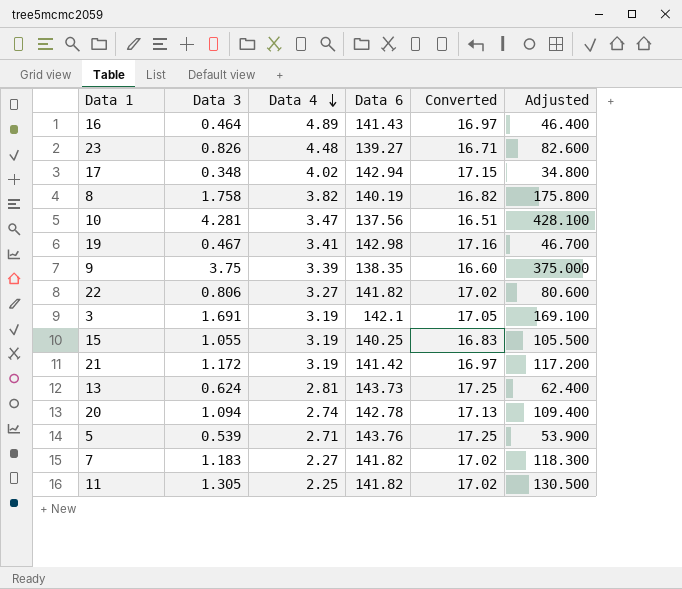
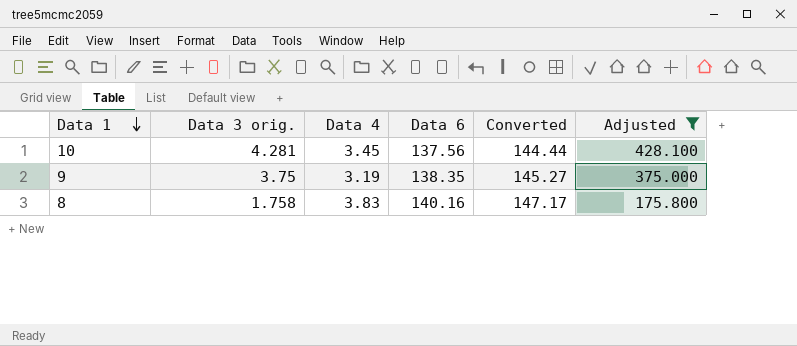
filter: none -> Adjusted >= 175.800
row order: Data 4 descending -> Data 1 descending
column name: Data 3 -> Data 3 orig.
column Converted | formula: [Data 6] * 0.12 -> [Data 6] * 1.05
10 | Data 4: 3.47 -> 3.45
9 | Data 4: 3.39 -> 3.19
8 | Data 4: 3.82 -> 3.83
8 | Data 6: 140.19 -> 140.16

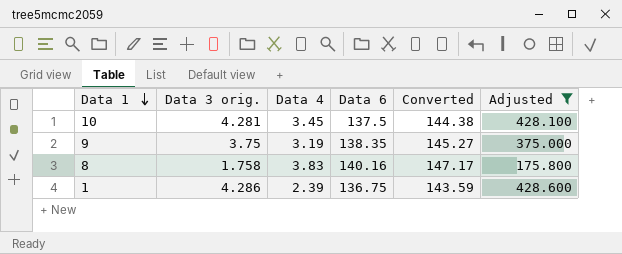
10 | Data 6: 137.56 -> 137.5
10 | Converted: 144.44 -> 144.38
row 1: none -> 4.286 | 2.39 | 136.75 | 143.59 | 428.600

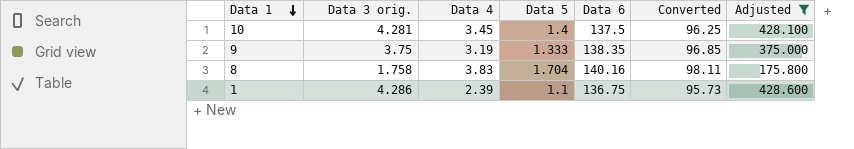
column Data 5 | position: none -> 4
column Converted | formula: [Data 6] * 1.05 -> [Data 6] * 0.7

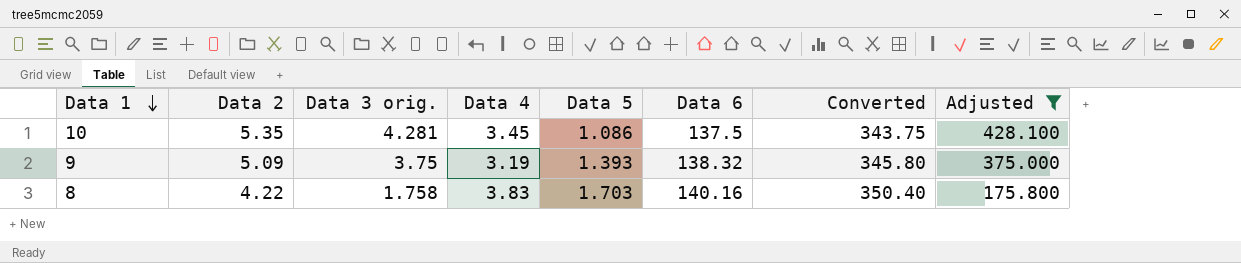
column Data 2 | position: none -> 2
column Converted | formula: [Data 6] * 0.7 -> [Data 6] * 2.5
row 1: 4.286 | 2.39 | 1.1 | 136.75 | 95.73 | 428.600 -> none
10 | Data 5: 1.4 -> 1.086
9 | Data 5: 1.333 -> 1.393
9 | Data 6: 138.35 -> 138.32
8 | Data 5: 1.704 -> 1.703

